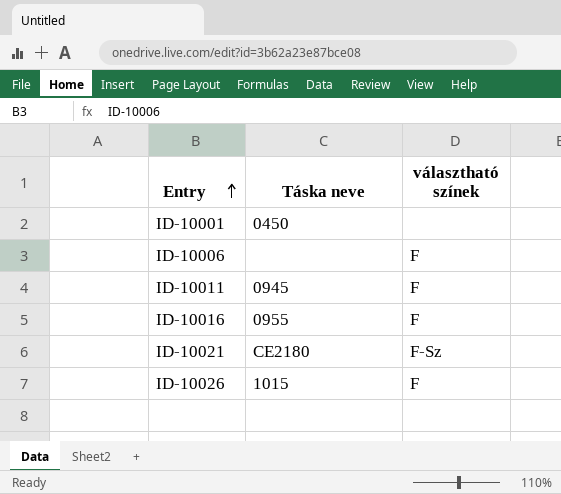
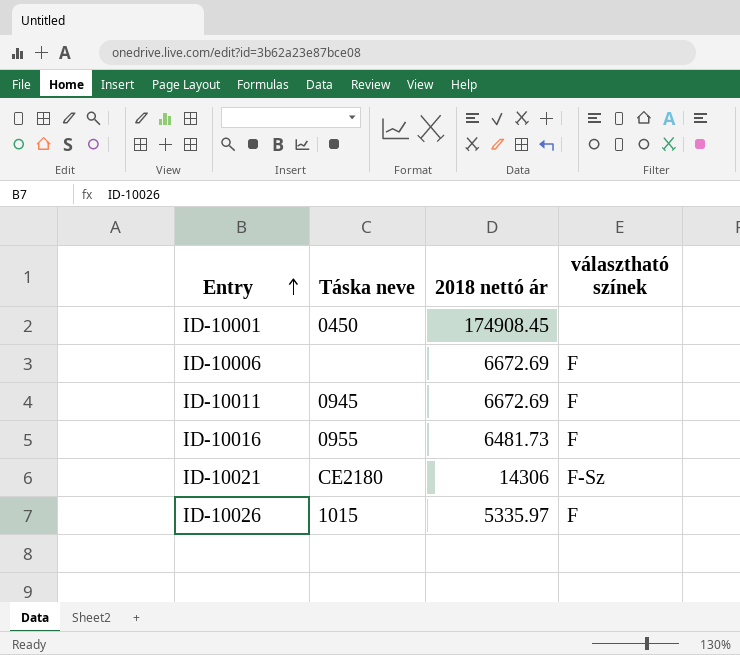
column 2018 nettó ár | position: none -> 3

